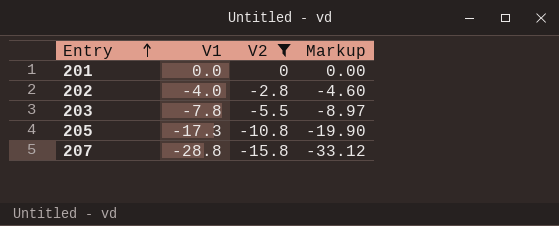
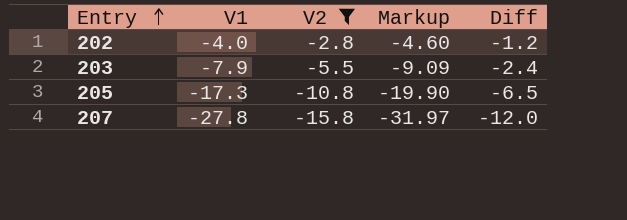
column Diff | formula: none -> [V1] - [V2]
row 201: 0.0 | 0 | 0.00 -> none
203 | V1: -7.8 -> -7.9
203 | Markup: -8.97 -> -9.09
207 | V1: -28.8 -> -27.8
207 | Markup: -33.12 -> -31.97

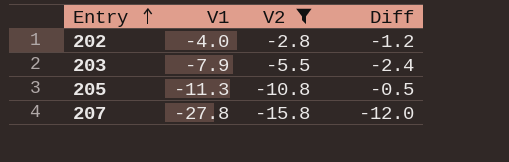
column Markup | formula: [V1] * 1.15 -> none
205 | V1: -17.3 -> -11.3
205 | Diff: -6.5 -> -0.5

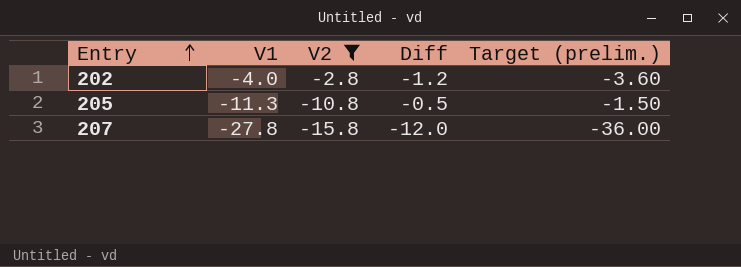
column Target (prelim.) | formula: none -> [Diff] * 3
row 203: -7.9 | -5.5 | -2.4 -> none

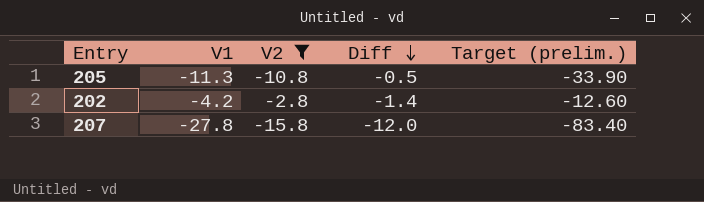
row order: Entry ascending -> Diff descending
column Target (prelim.) | formula: [Diff] * 3 -> [V1] * 3
202 | V1: -4.0 -> -4.2
202 | Diff: -1.2 -> -1.4

